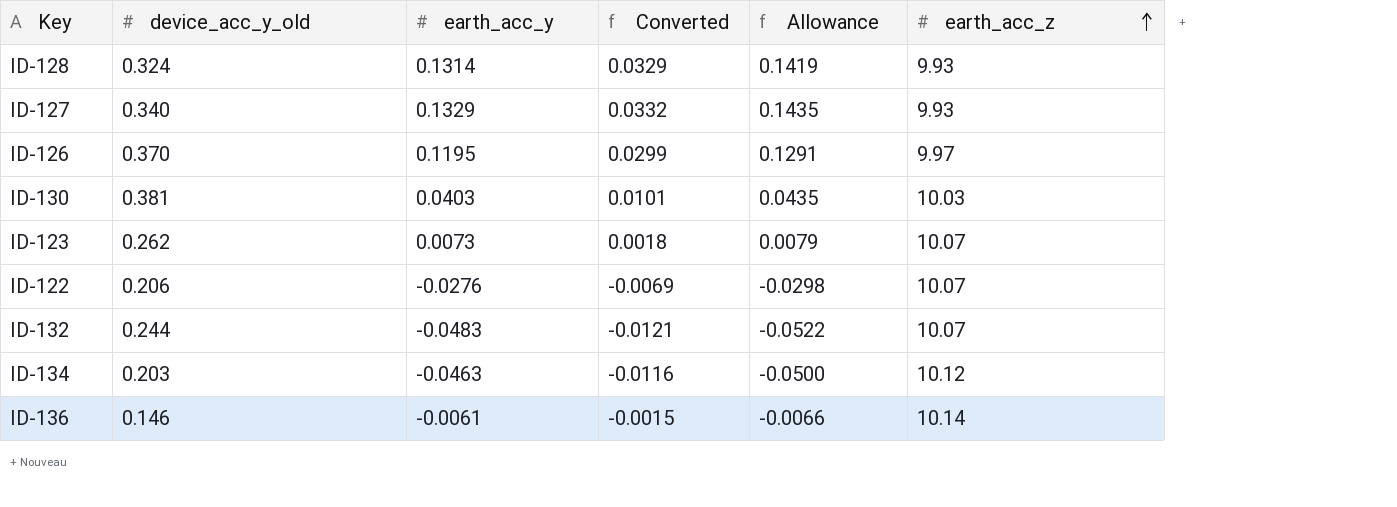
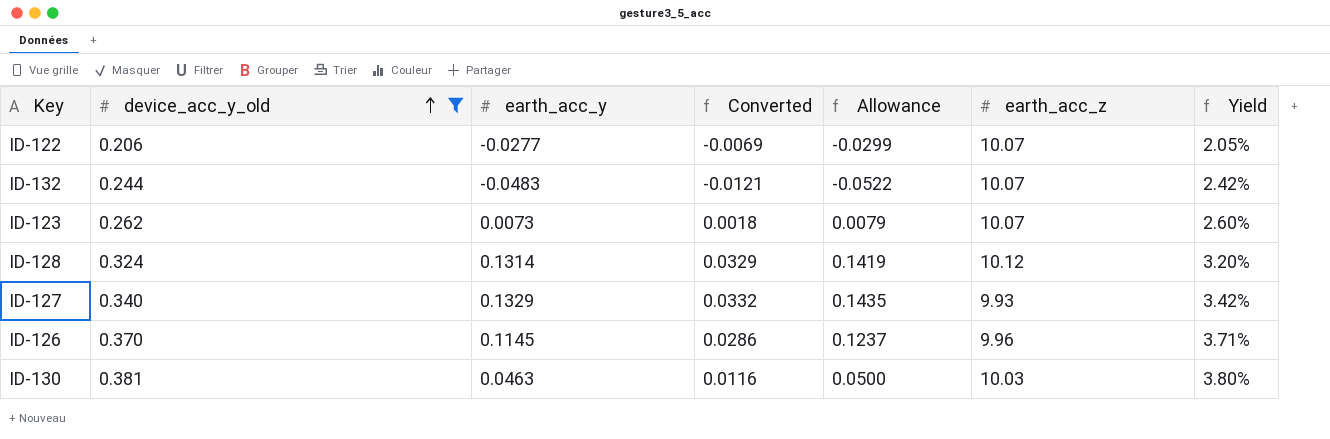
filter: none -> device_acc_y_old >= 0.206
row order: earth_acc_z ascending -> device_acc_y_old ascending
column Yield | formula: none -> [device_acc_y_old] / [earth_acc_z]
ID-122 | earth_acc_y: -0.0276 -> -0.0277
ID-122 | Allowance: -0.0298 -> -0.0299
ID-128 | earth_acc_z: 9.93 -> 10.12
ID-126 | earth_acc_y: 0.1195 -> 0.1145
ID-126 | Converted: 0.0299 -> 0.0286
ID-126 | Allowance: 0.1291 -> 0.1237
ID-126 | earth_acc_z: 9.97 -> 9.96
ID-130 | earth_acc_y: 0.0403 -> 0.0463
ID-130 | Converted: 0.0101 -> 0.0116
ID-130 | Allowance: 0.0435 -> 0.0500

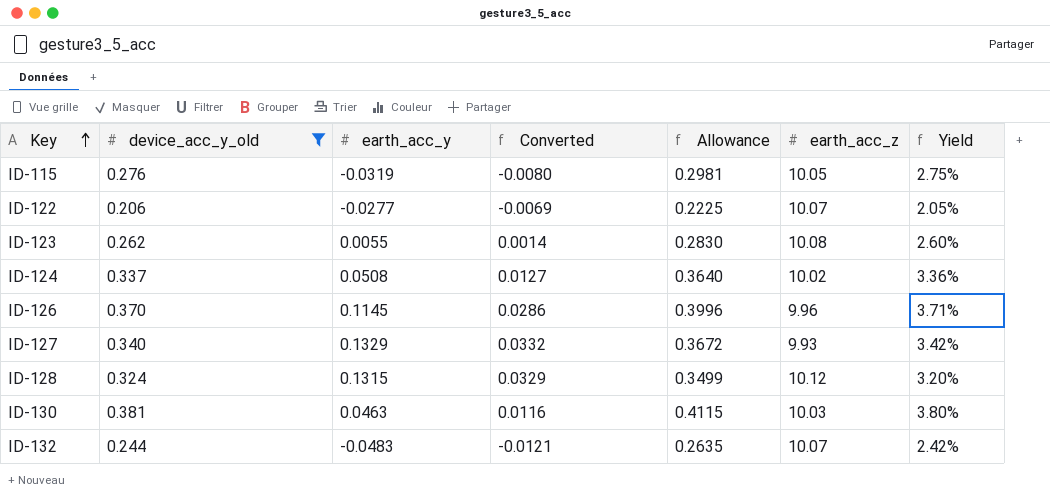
row order: device_acc_y_old ascending -> Key ascending
column Allowance | formula: [earth_acc_y] * 1.08 -> [device_acc_y_old] * 1.08
row ID-115: none -> 0.276 | -0.0319 | -0.0080 | 0.2981 | 10.05 | 2.75%
ID-123 | earth_acc_y: 0.0073 -> 0.0055
ID-123 | Converted: 0.0018 -> 0.0014
ID-123 | earth_acc_z: 10.07 -> 10.08
row ID-124: none -> 0.337 | 0.0508 | 0.0127 | 0.3640 | 10.02 | 3.36%
ID-128 | earth_acc_y: 0.1314 -> 0.1315

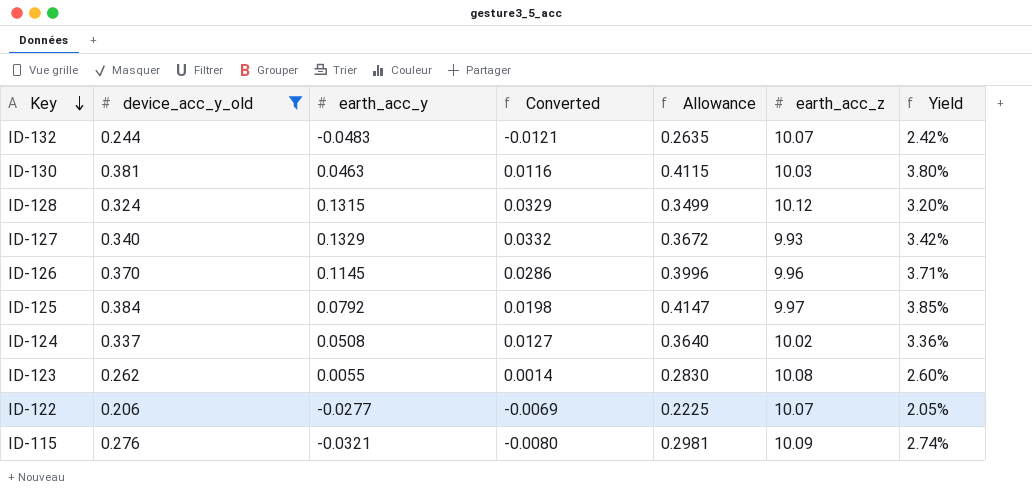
row order: Key ascending -> Key descending
row ID-125: none -> 0.384 | 0.0792 | 0.0198 | 0.4147 | 9.97 | 3.85%
ID-115 | earth_acc_y: -0.0319 -> -0.0321
ID-115 | earth_acc_z: 10.05 -> 10.09
ID-115 | Yield: 2.75% -> 2.74%

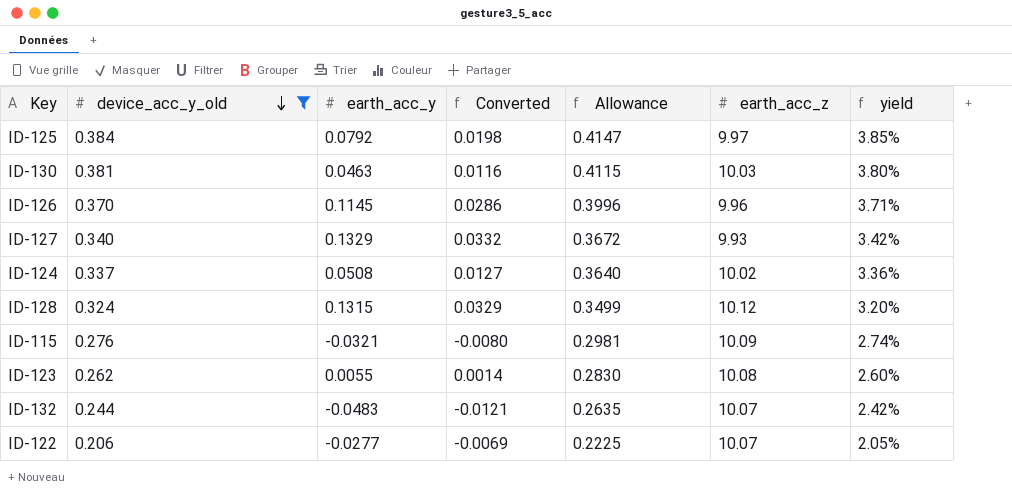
row order: Key descending -> device_acc_y_old descending
column name: Yield -> yield

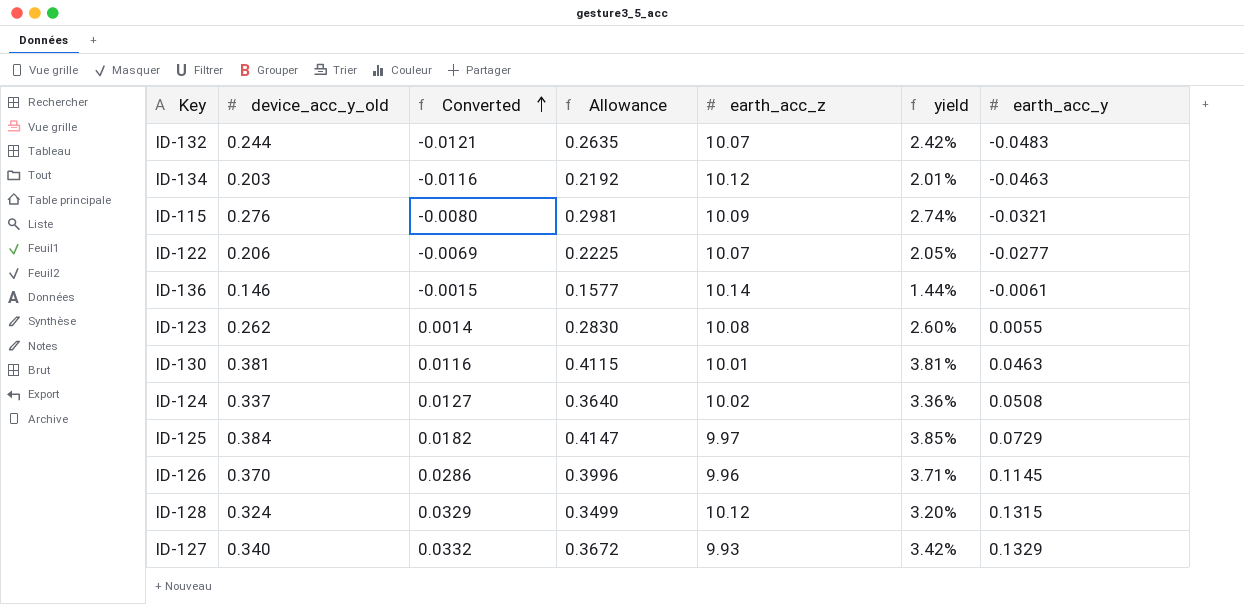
filter: device_acc_y_old >= 0.206 -> none
row order: device_acc_y_old descending -> Converted ascending
column earth_acc_y | position: 3 -> 7
ID-130 | earth_acc_z: 10.03 -> 10.01
ID-130 | yield: 3.80% -> 3.81%
ID-125 | Converted: 0.0198 -> 0.0182
ID-125 | earth_acc_y: 0.0792 -> 0.0729

